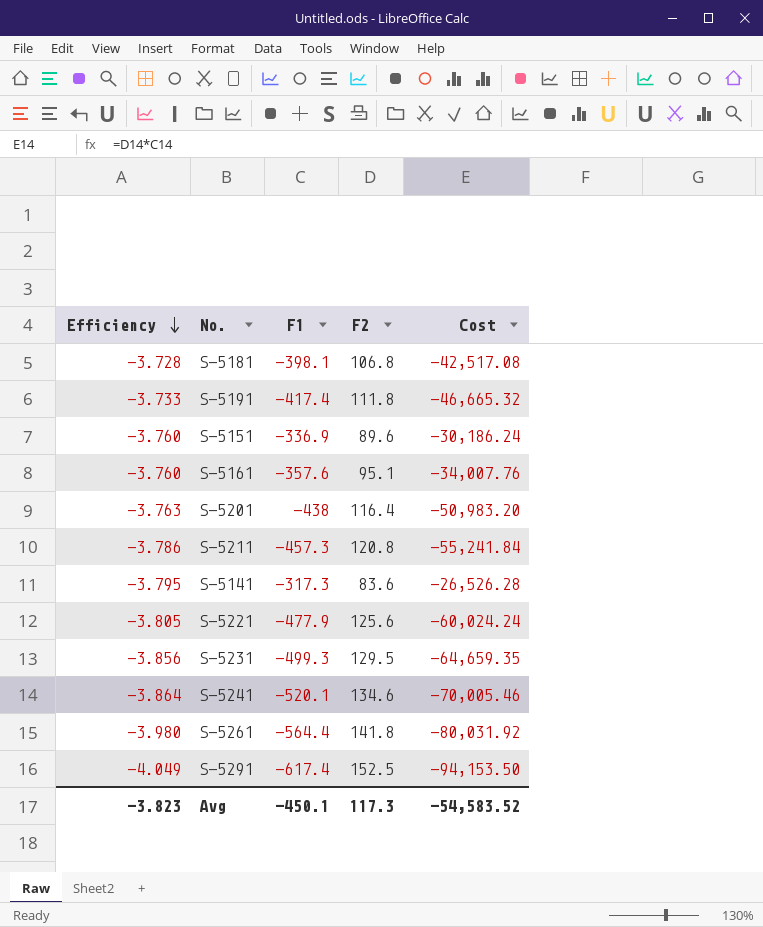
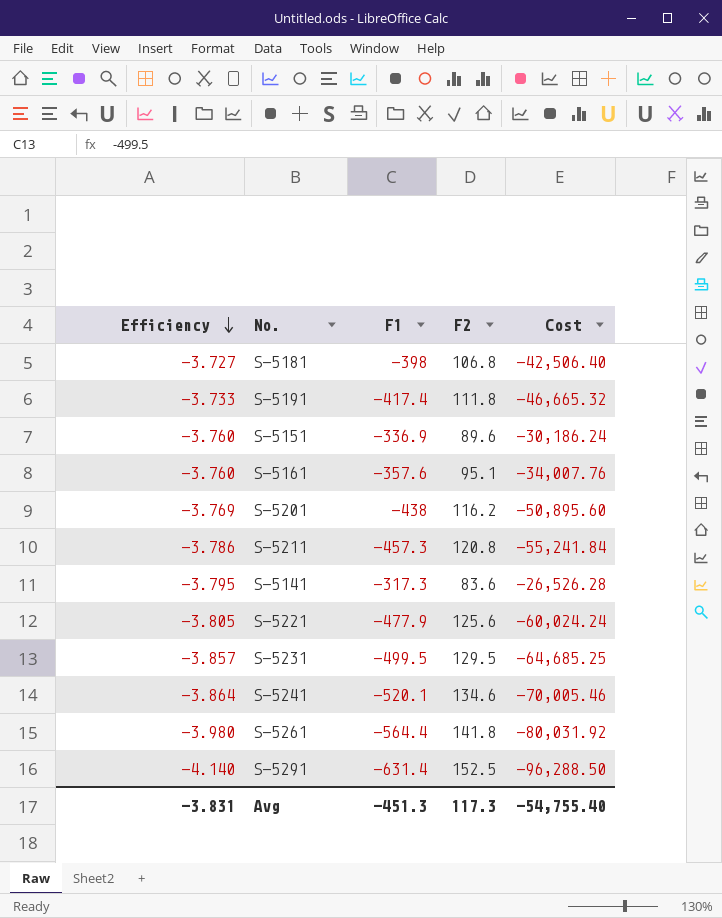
S-5181 | Efficiency: -3.728 -> -3.727
S-5181 | F1: -398.1 -> -398
S-5181 | Cost: -42,517.08 -> -42,506.40
S-5201 | Efficiency: -3.763 -> -3.769
S-5201 | F2: 116.4 -> 116.2
S-5201 | Cost: -50,983.20 -> -50,895.60
S-5231 | Efficiency: -3.856 -> -3.857
S-5231 | F1: -499.3 -> -499.5
S-5231 | Cost: -64,659.35 -> -64,685.25
S-5291 | Efficiency: -4.049 -> -4.140
S-5291 | F1: -617.4 -> -631.4
S-5291 | Cost: -94,153.50 -> -96,288.50
Avg | Efficiency: -3.823 -> -3.831
Avg | F1: -450.1 -> -451.3
Avg | Cost: -54,583.52 -> -54,755.40

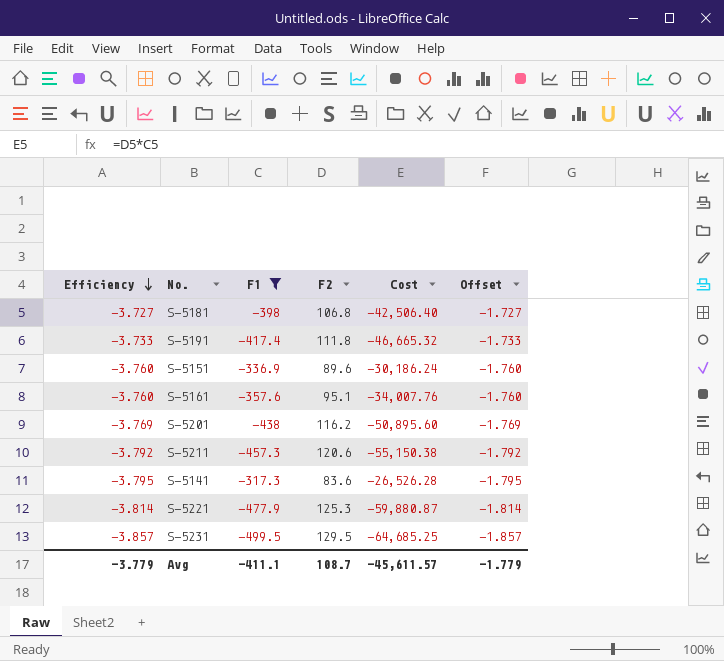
filter: none -> F1 >= -499.5
column Offset | formula: none -> [Efficiency] + 2
S-5211 | Efficiency: -3.786 -> -3.792
S-5211 | F2: 120.8 -> 120.6
S-5211 | Cost: -55,241.84 -> -55,150.38
S-5221 | Efficiency: -3.805 -> -3.814
S-5221 | F2: 125.6 -> 125.3
S-5221 | Cost: -60,024.24 -> -59,880.87
Avg | Efficiency: -3.831 -> -3.779
Avg | F1: -451.3 -> -411.1
Avg | F2: 117.3 -> 108.7
Avg | Cost: -54,755.40 -> -45,611.57

